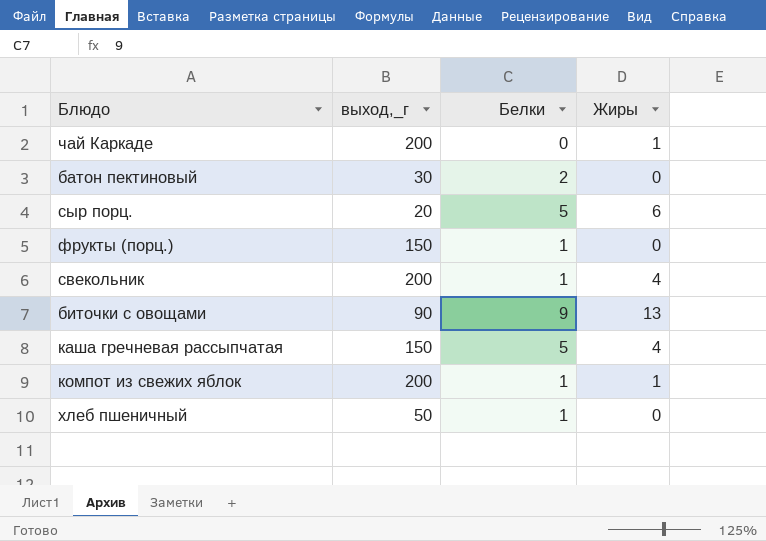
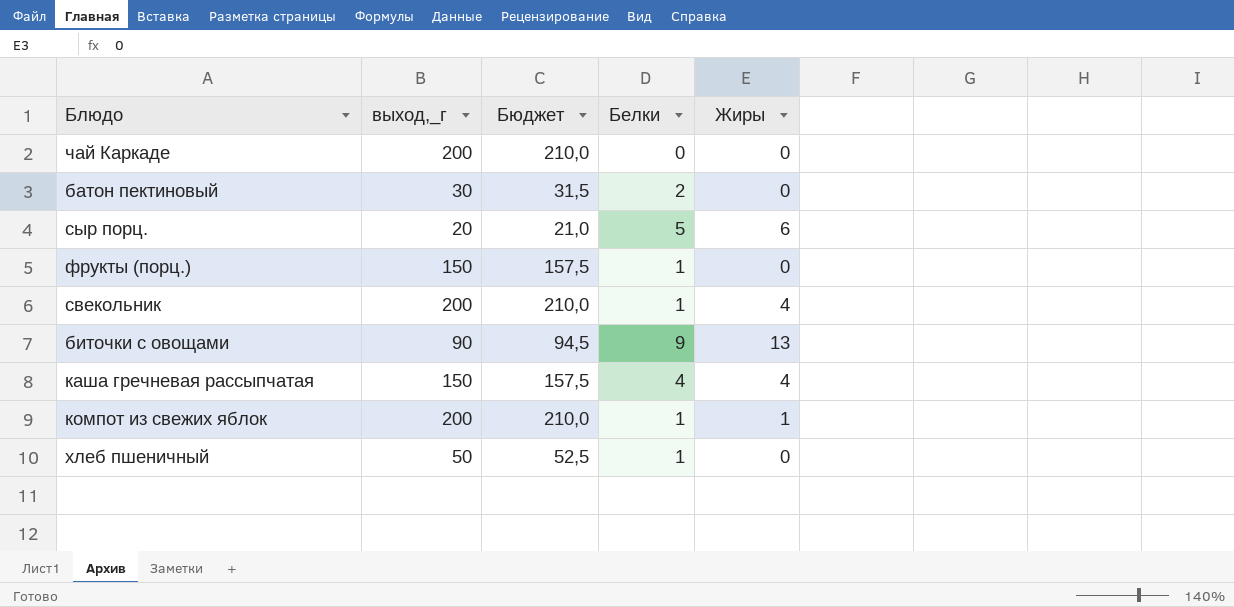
column Бюджет | formula: none -> [выход,_г] * 1,05
чай Каркаде | Жиры: 1 -> 0
каша гречневая рассыпчатая | Белки: 5 -> 4

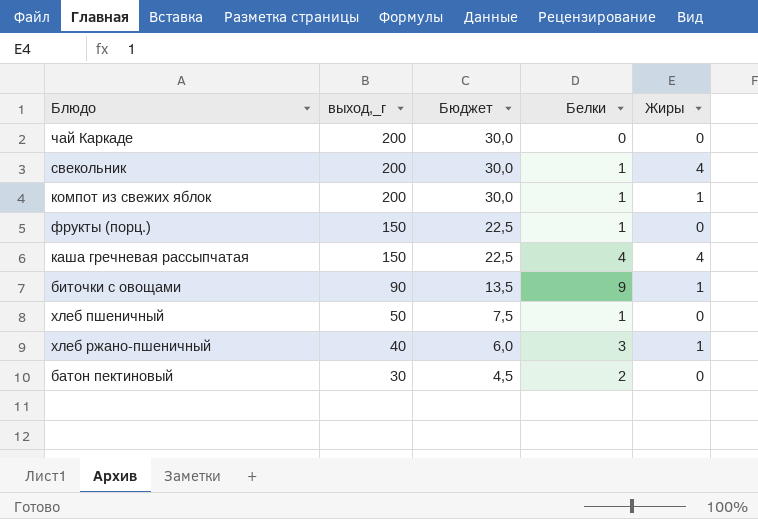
row order: none -> выход,_г descending
column Бюджет | formula: [выход,_г] * 1,05 -> [выход,_г] * 0,15
row сыр порц.: 20 | 21,0 | 5 | 6 -> none
биточки с овощами | Жиры: 13 -> 1
row хлеб ржано-пшеничный: none -> 40 | 6,0 | 3 | 1

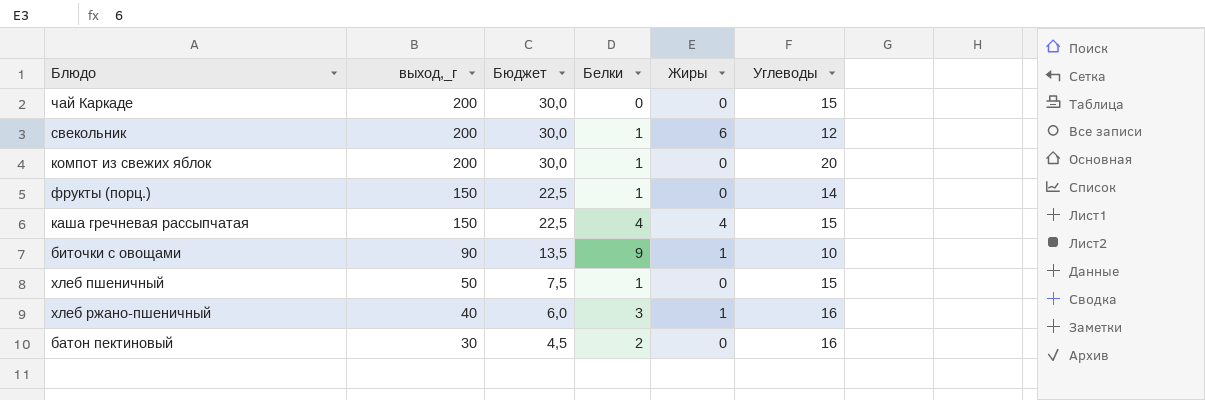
column Углеводы | position: none -> 6
свекольник | Жиры: 4 -> 6
компот из свежих яблок | Жиры: 1 -> 0

